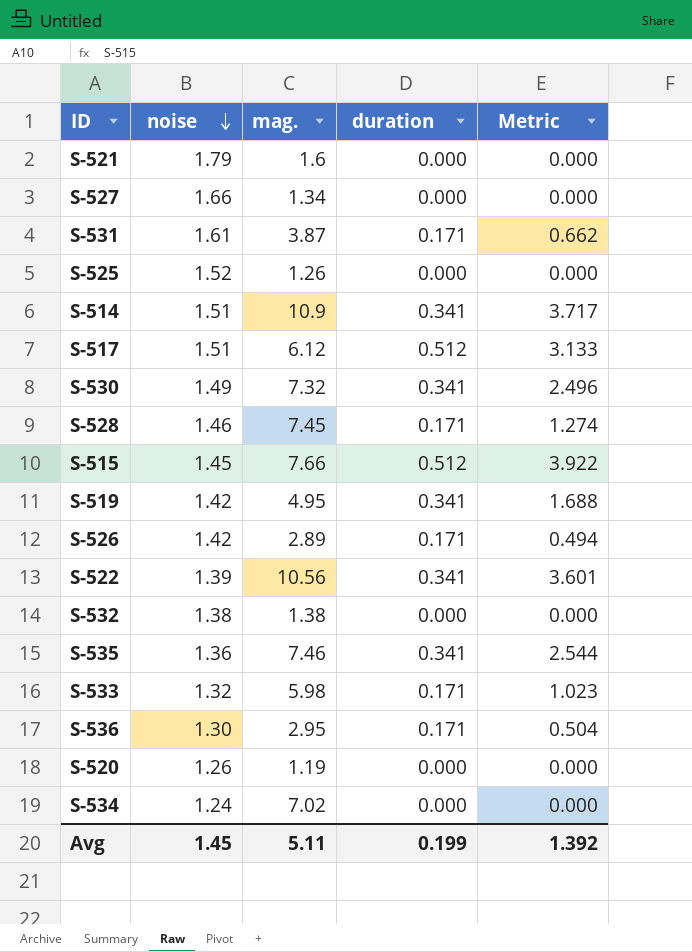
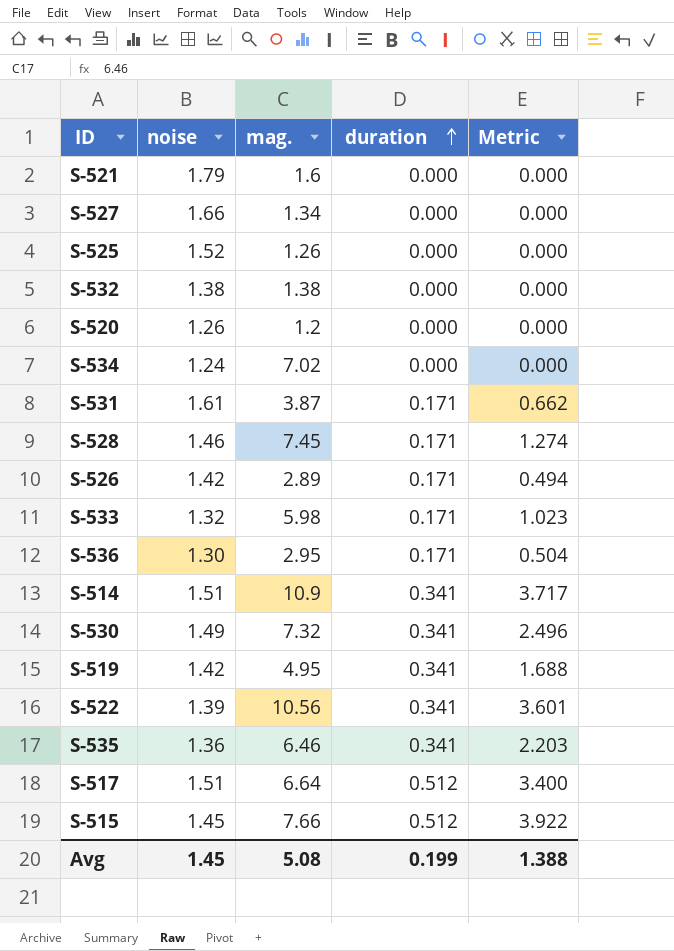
row order: noise descending -> duration ascending
S-520 | mag.: 1.19 -> 1.2
S-535 | mag.: 7.46 -> 6.46
S-535 | Metric: 2.544 -> 2.203
S-517 | mag.: 6.12 -> 6.64
S-517 | Metric: 3.133 -> 3.400
Avg | mag.: 5.11 -> 5.08
Avg | Metric: 1.392 -> 1.388

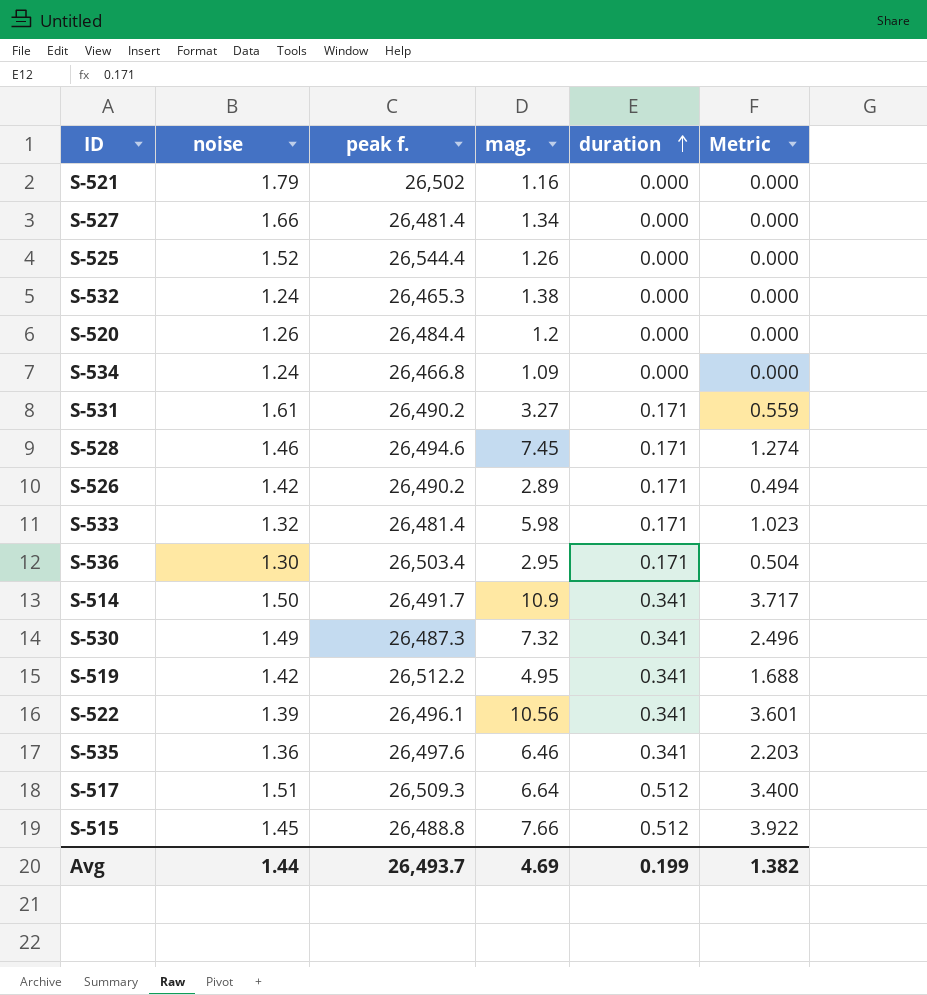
column peak f. | position: none -> 3
S-521 | mag.: 1.6 -> 1.16
S-532 | noise: 1.38 -> 1.24
S-534 | mag.: 7.02 -> 1.09
S-531 | mag.: 3.87 -> 3.27
S-531 | Metric: 0.662 -> 0.559
S-514 | noise: 1.51 -> 1.50
Avg | noise: 1.45 -> 1.44
Avg | mag.: 5.08 -> 4.69
Avg | Metric: 1.388 -> 1.382

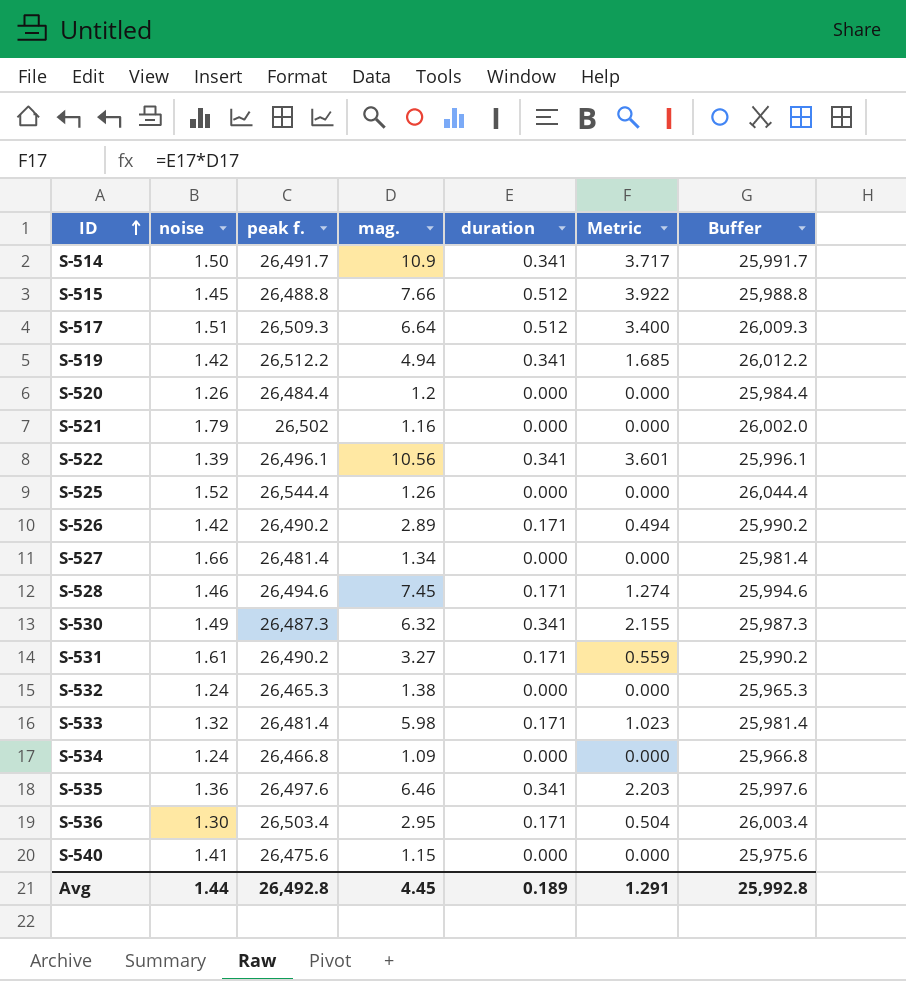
row order: duration ascending -> ID ascending
column Buffer | formula: none -> [peak f.] - 500
S-519 | mag.: 4.95 -> 4.94
S-519 | Metric: 1.688 -> 1.685
S-530 | mag.: 7.32 -> 6.32
S-530 | Metric: 2.496 -> 2.155
row S-540: none -> 1.41 | 26,475.6 | 1.15 | 0.000 | 0.000 | 25,975.6
Avg | peak f.: 26,493.7 -> 26,492.8
Avg | mag.: 4.69 -> 4.45
Avg | duration: 0.199 -> 0.189
Avg | Metric: 1.382 -> 1.291

